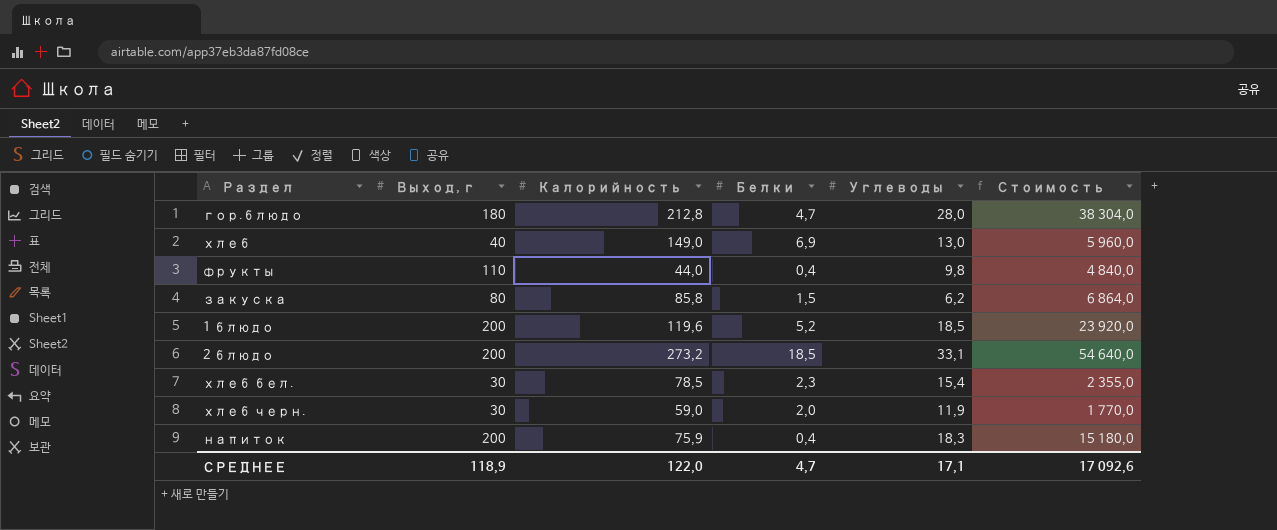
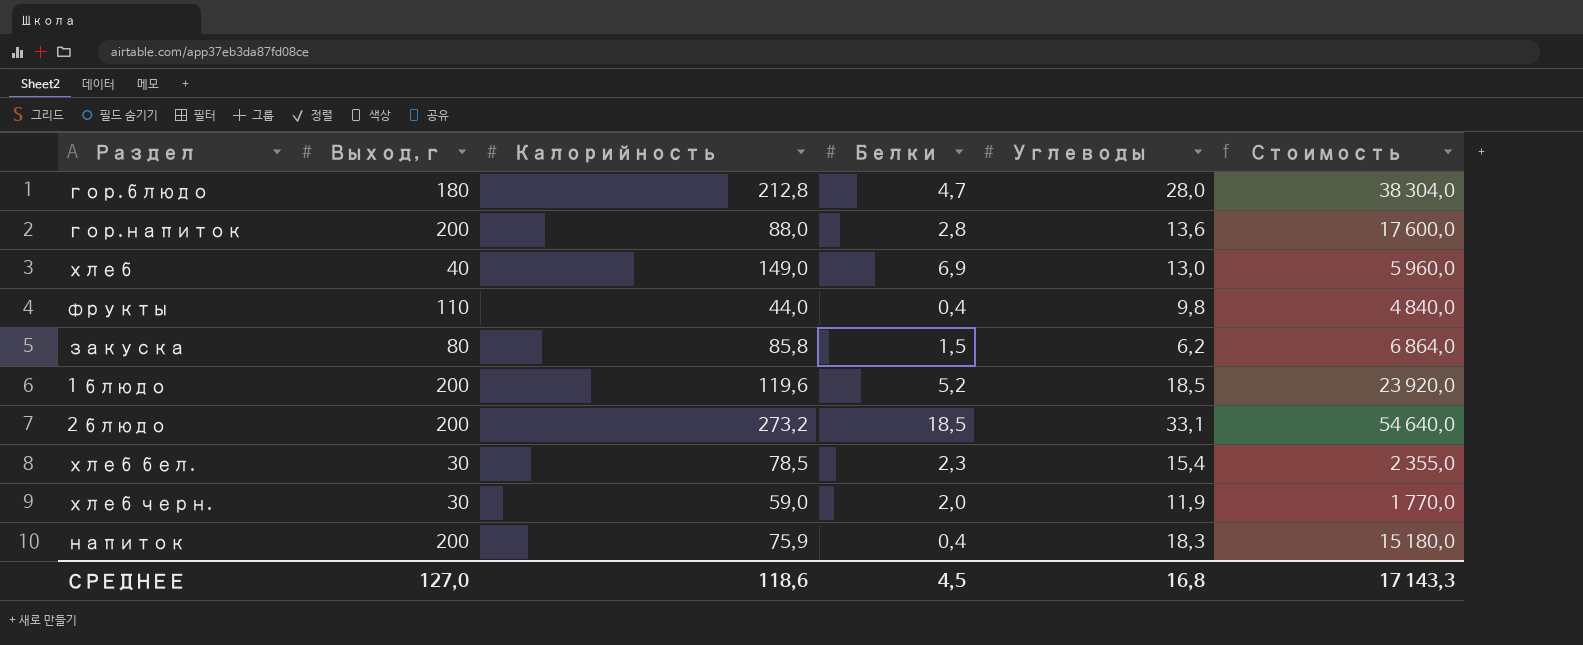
row гор.напиток: none -> 200 | 88,0 | 2,8 | 13,6 | 17 600,0
СРЕДНЕЕ | Выход, г: 118,9 -> 127,0
СРЕДНЕЕ | Калорийность: 122,0 -> 118,6
СРЕДНЕЕ | Белки: 4,7 -> 4,5
СРЕДНЕЕ | Углеводы: 17,1 -> 16,8
СРЕДНЕЕ | Стоимость: 17 092,6 -> 17 143,3

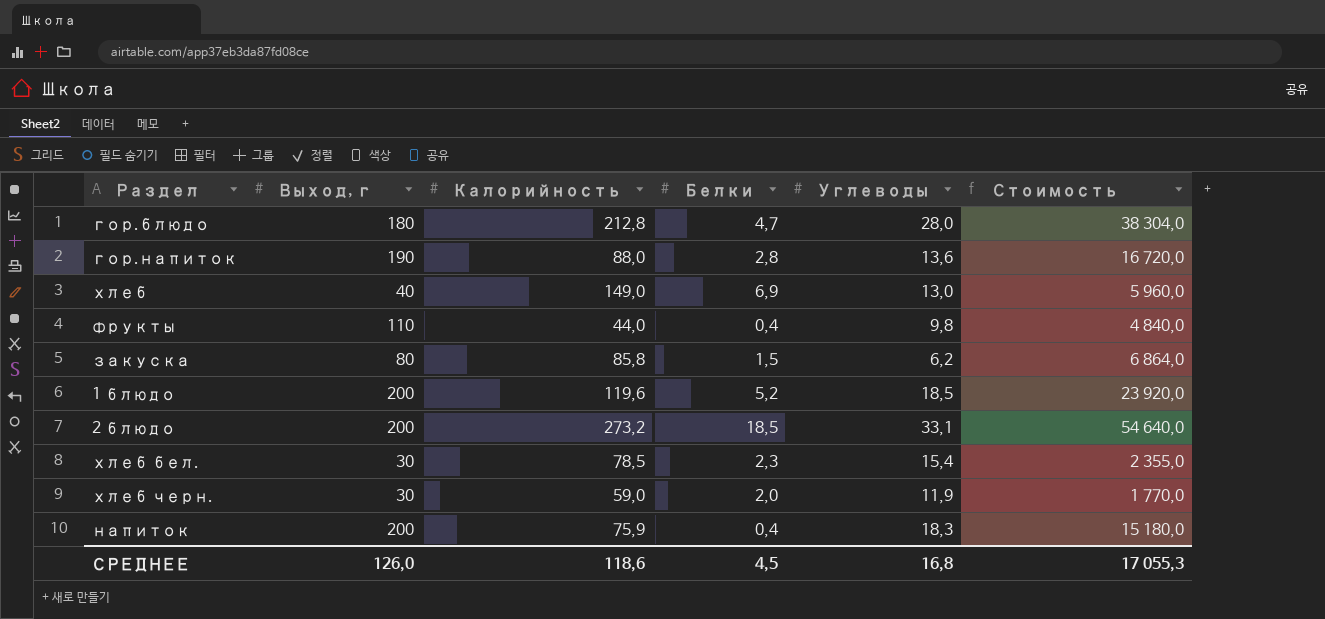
гор.напиток | Выход, г: 200 -> 190
гор.напиток | Стоимость: 17 600,0 -> 16 720,0
СРЕДНЕЕ | Выход, г: 127,0 -> 126,0
СРЕДНЕЕ | Стоимость: 17 143,3 -> 17 055,3

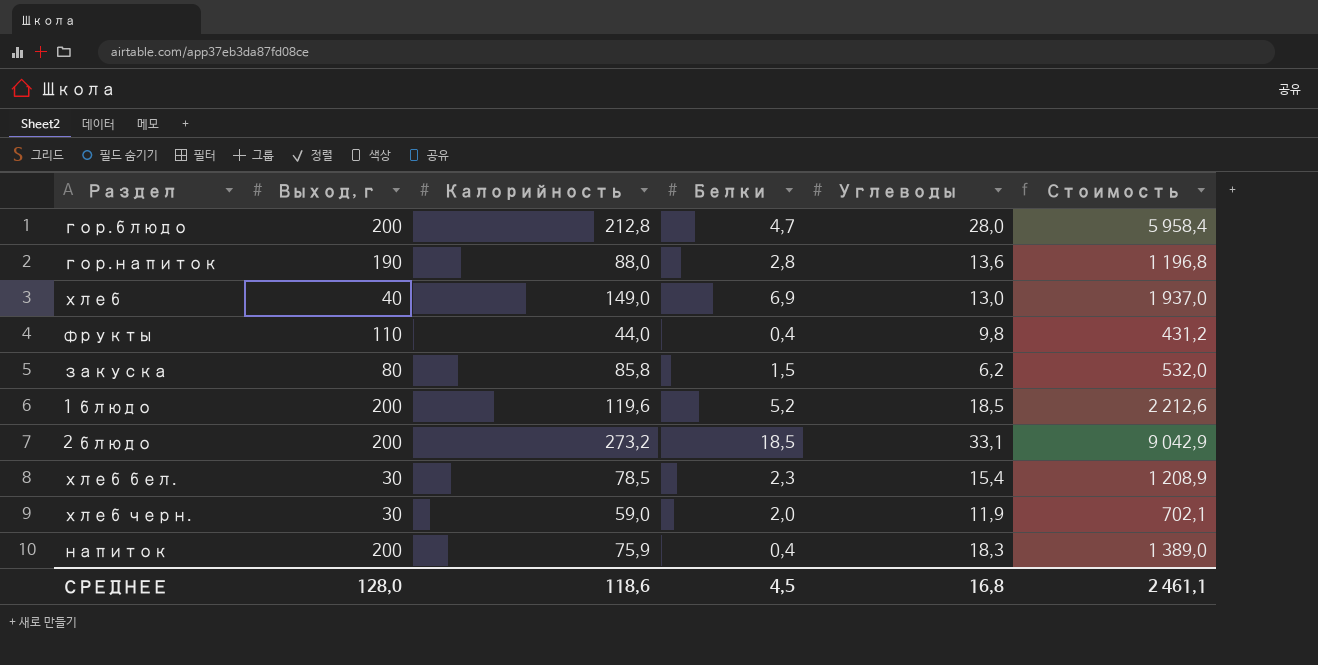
column Стоимость | formula: [Выход, г] * [Калорийность] -> [Калорийность] * [Углеводы]
гор.блюдо | Выход, г: 180 -> 200
СРЕДНЕЕ | Выход, г: 126,0 -> 128,0
СРЕДНЕЕ | Стоимость: 17 055,3 -> 2 461,1

